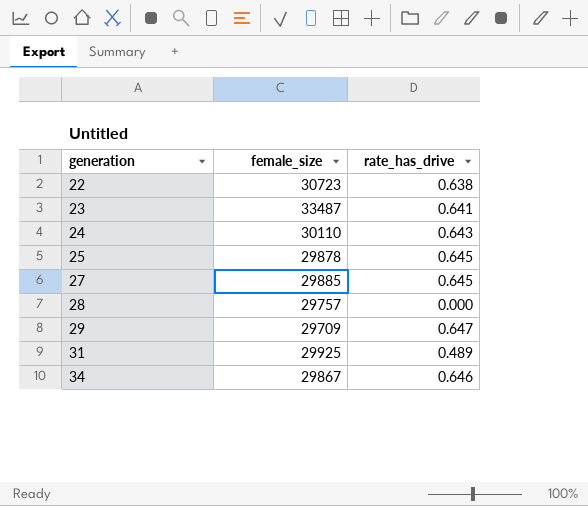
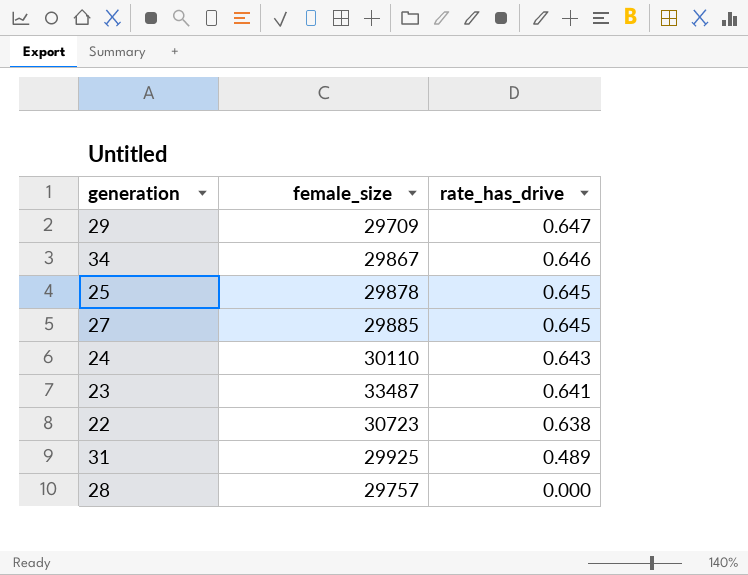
row order: generation ascending -> rate_has_drive descending

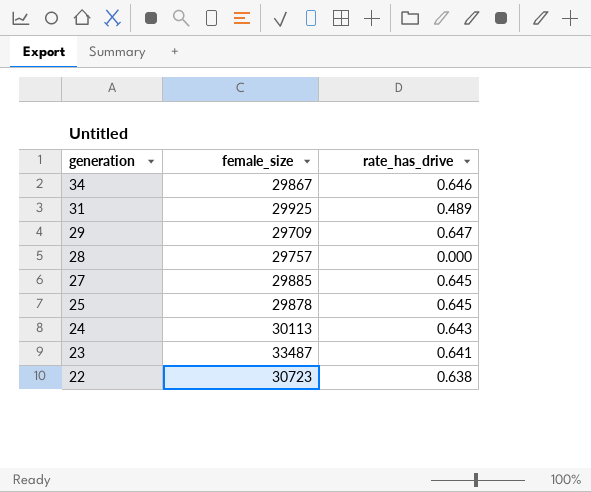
row order: rate_has_drive descending -> generation descending
24 | female_size: 30110 -> 30113

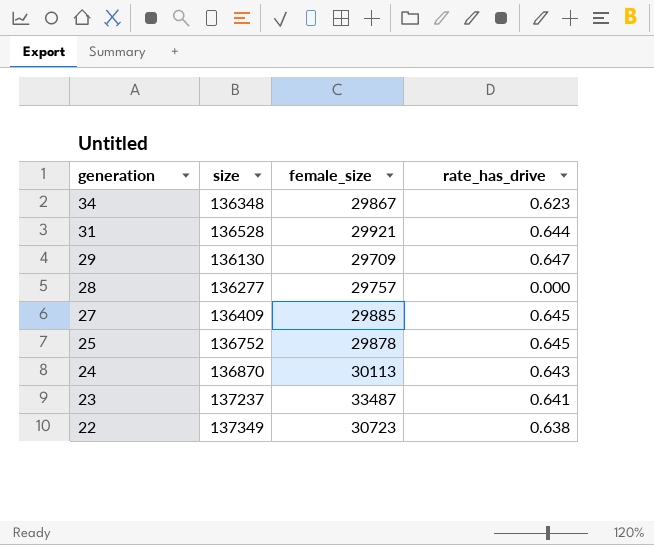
column size | position: none -> 2
34 | rate_has_drive: 0.646 -> 0.623
31 | female_size: 29925 -> 29921
31 | rate_has_drive: 0.489 -> 0.644

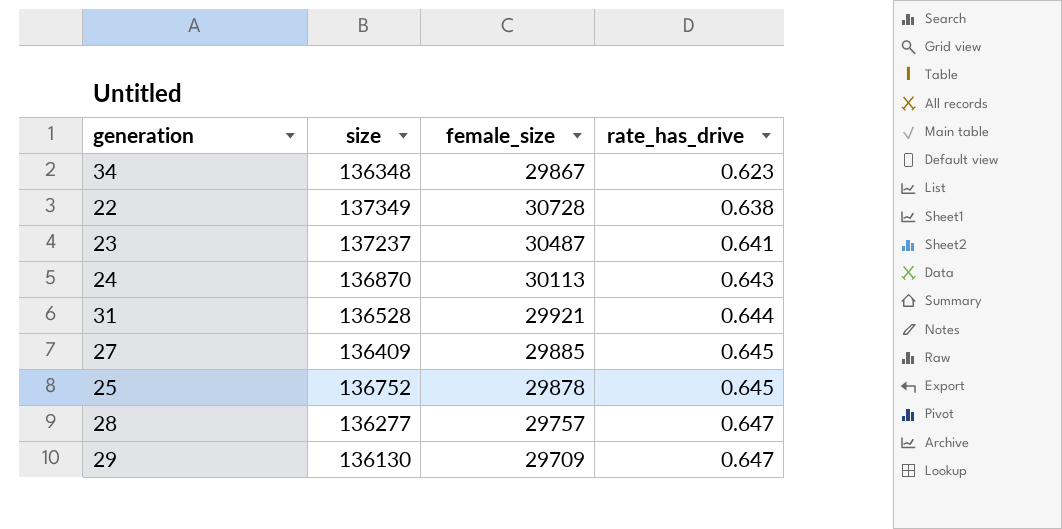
row order: generation descending -> rate_has_drive ascending
22 | female_size: 30723 -> 30728
23 | female_size: 33487 -> 30487
28 | rate_has_drive: 0.000 -> 0.647

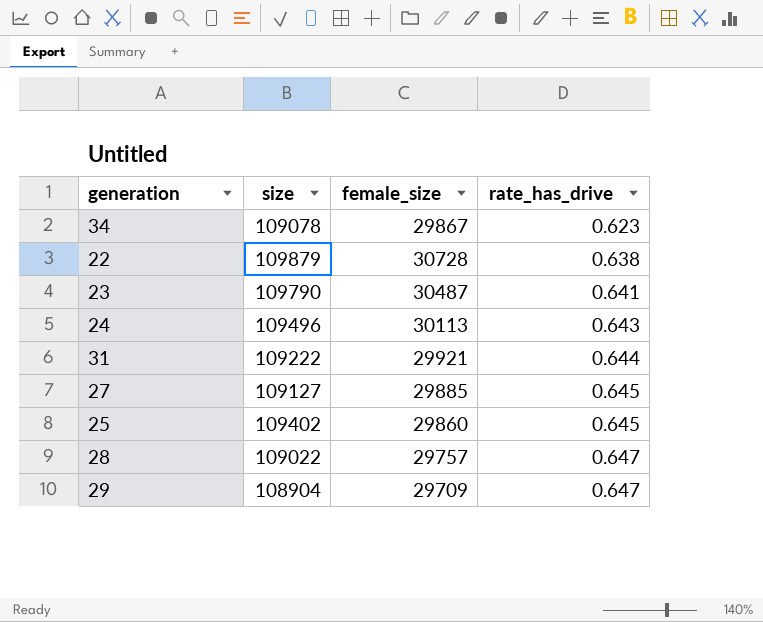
34 | size: 136348 -> 109078
22 | size: 137349 -> 109879
23 | size: 137237 -> 109790
24 | size: 136870 -> 109496
31 | size: 136528 -> 109222
27 | size: 136409 -> 109127
25 | size: 136752 -> 109402
25 | female_size: 29878 -> 29860
28 | size: 136277 -> 109022
29 | size: 136130 -> 108904

